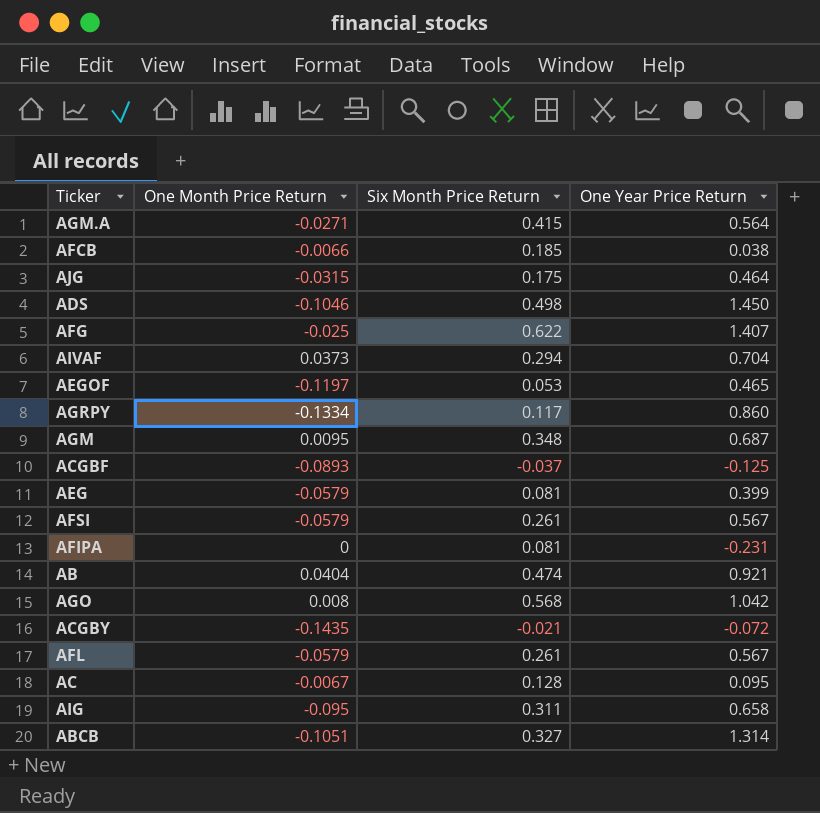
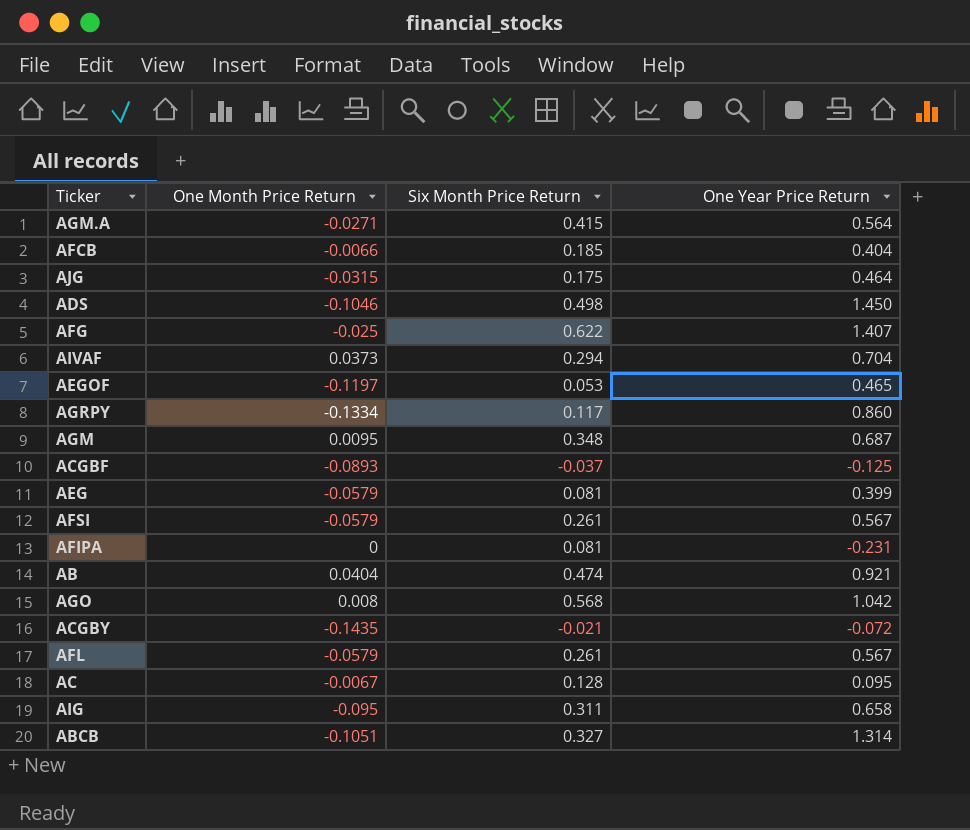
AFCB | One Year Price Return: 0.038 -> 0.404

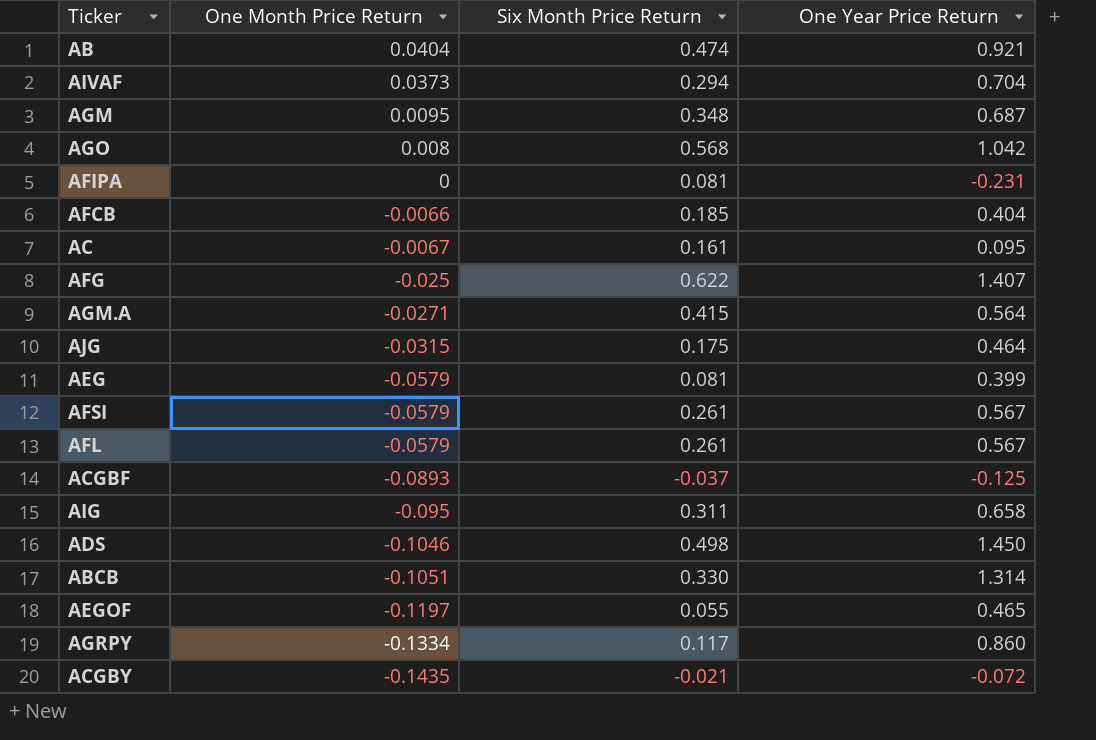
row order: none -> One Month Price Return descending
AC | Six Month Price Return: 0.128 -> 0.161
ABCB | Six Month Price Return: 0.327 -> 0.330
AEGOF | Six Month Price Return: 0.053 -> 0.055

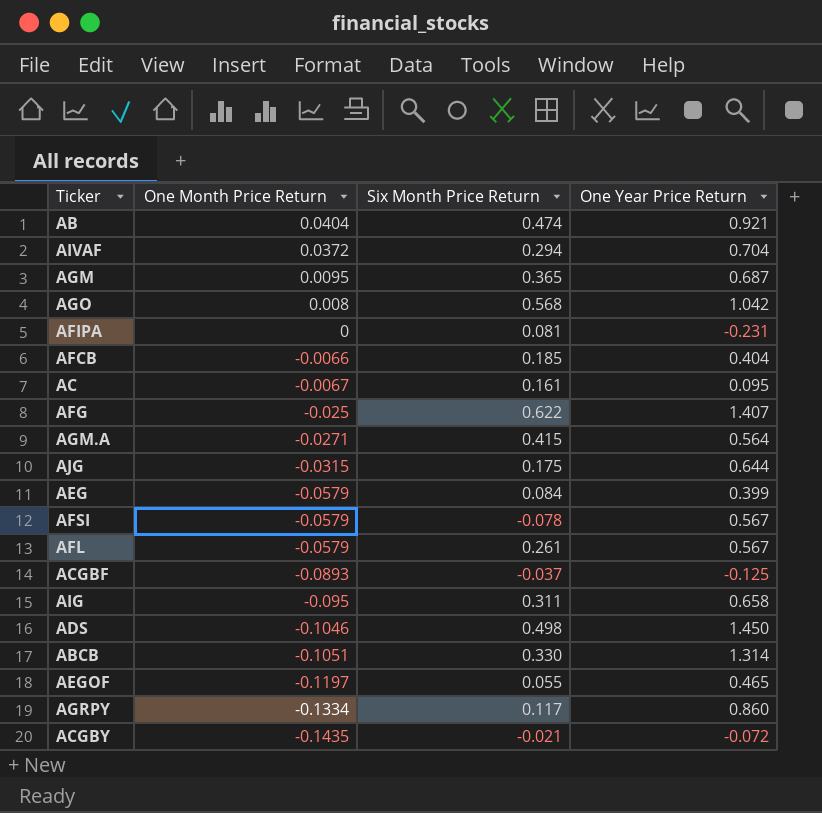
AIVAF | One Month Price Return: 0.0373 -> 0.0372
AGM | Six Month Price Return: 0.348 -> 0.365
AJG | One Year Price Return: 0.464 -> 0.644
AEG | Six Month Price Return: 0.081 -> 0.084
AFSI | Six Month Price Return: 0.261 -> -0.078

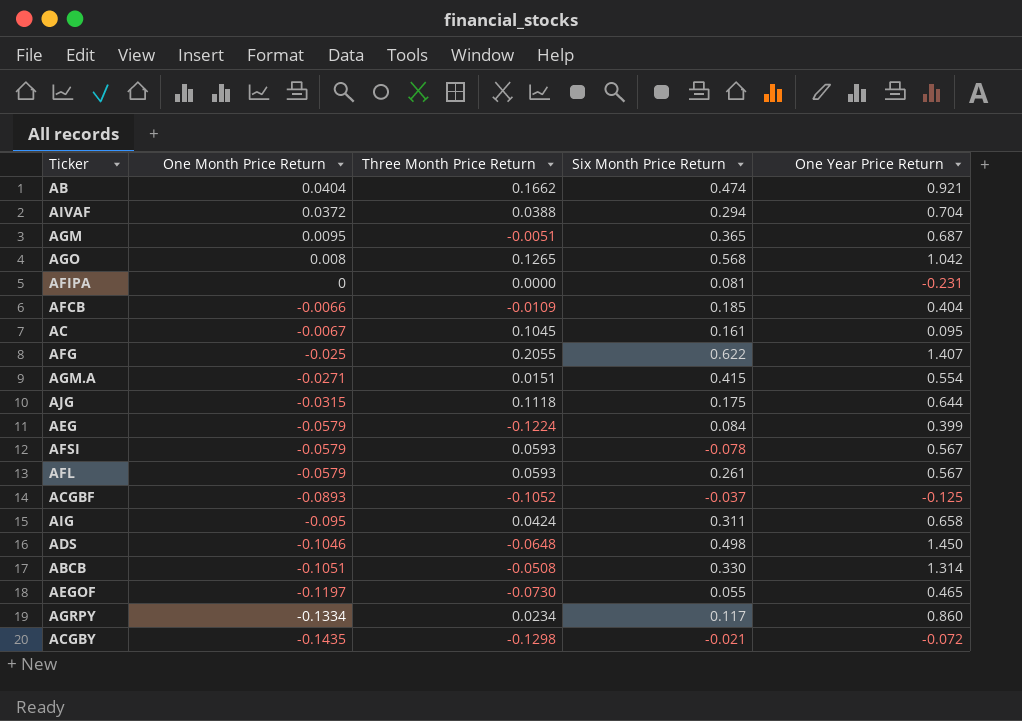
column Three Month Price Return | position: none -> 3
AGM.A | One Year Price Return: 0.564 -> 0.554

